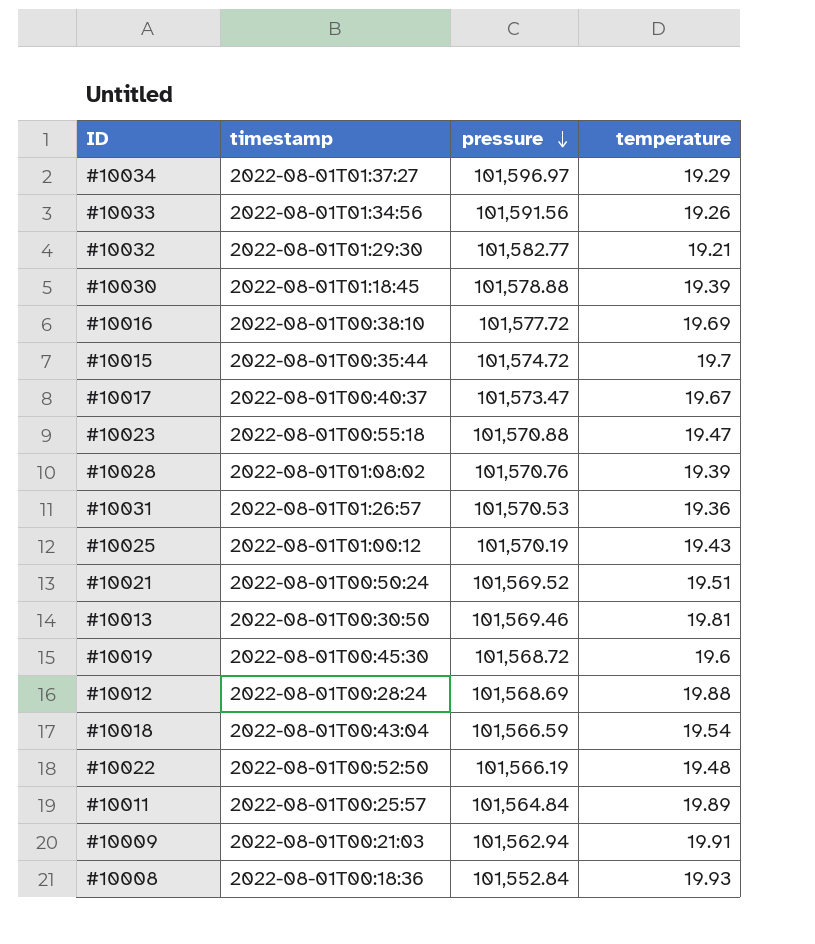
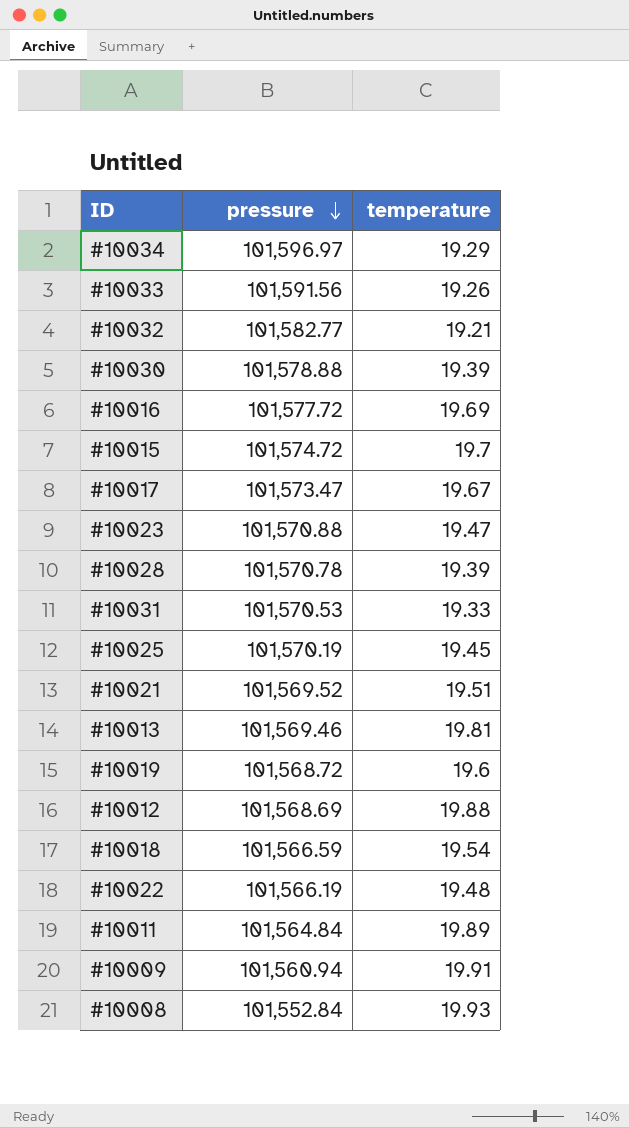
column timestamp | position: 2 -> none
#10028 | pressure: 101,570.76 -> 101,570.78
#10031 | temperature: 19.36 -> 19.33
#10025 | temperature: 19.43 -> 19.45
#10009 | pressure: 101,562.94 -> 101,560.94

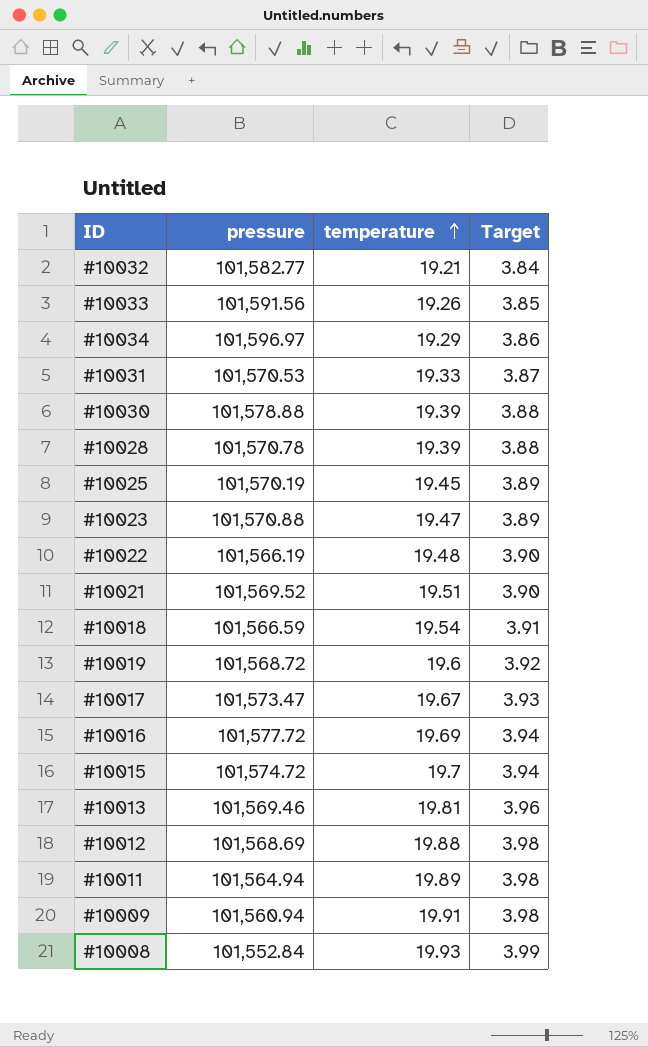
row order: pressure descending -> temperature ascending
column Target | formula: none -> [temperature] * 0.2
#10011 | pressure: 101,564.84 -> 101,564.94

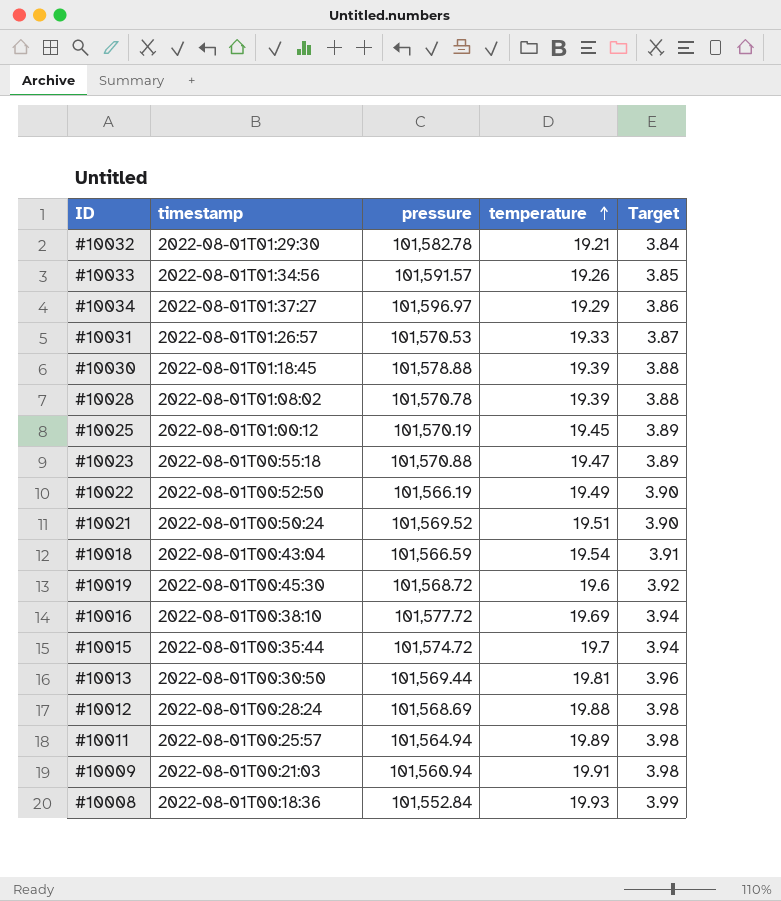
column timestamp | position: none -> 2
row #10017: 101,573.47 | 19.67 | 3.93 -> none
#10032 | pressure: 101,582.77 -> 101,582.78
#10033 | pressure: 101,591.56 -> 101,591.57
#10022 | temperature: 19.48 -> 19.49
#10013 | pressure: 101,569.46 -> 101,569.44

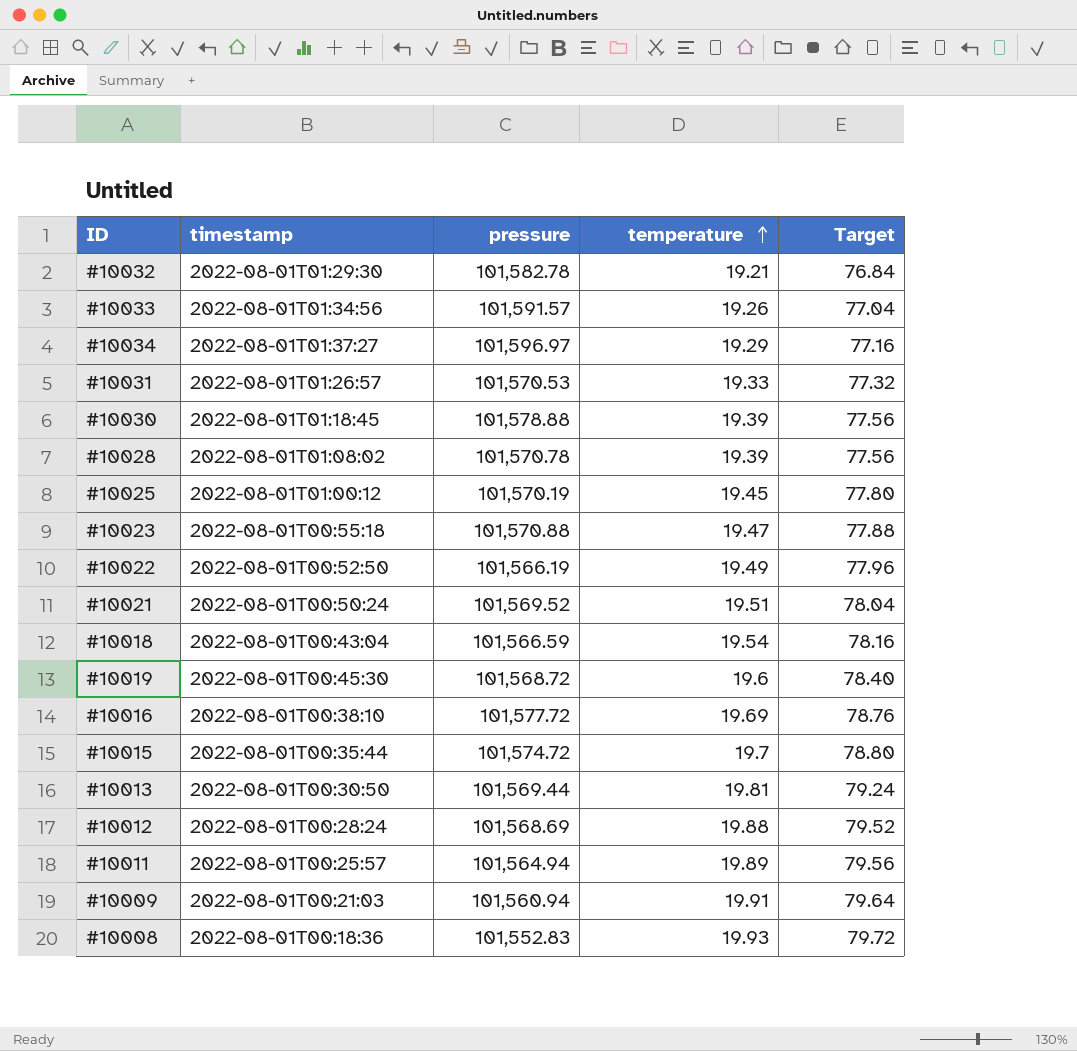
column Target | formula: [temperature] * 0.2 -> [temperature] * 4
#10008 | pressure: 101,552.84 -> 101,552.83

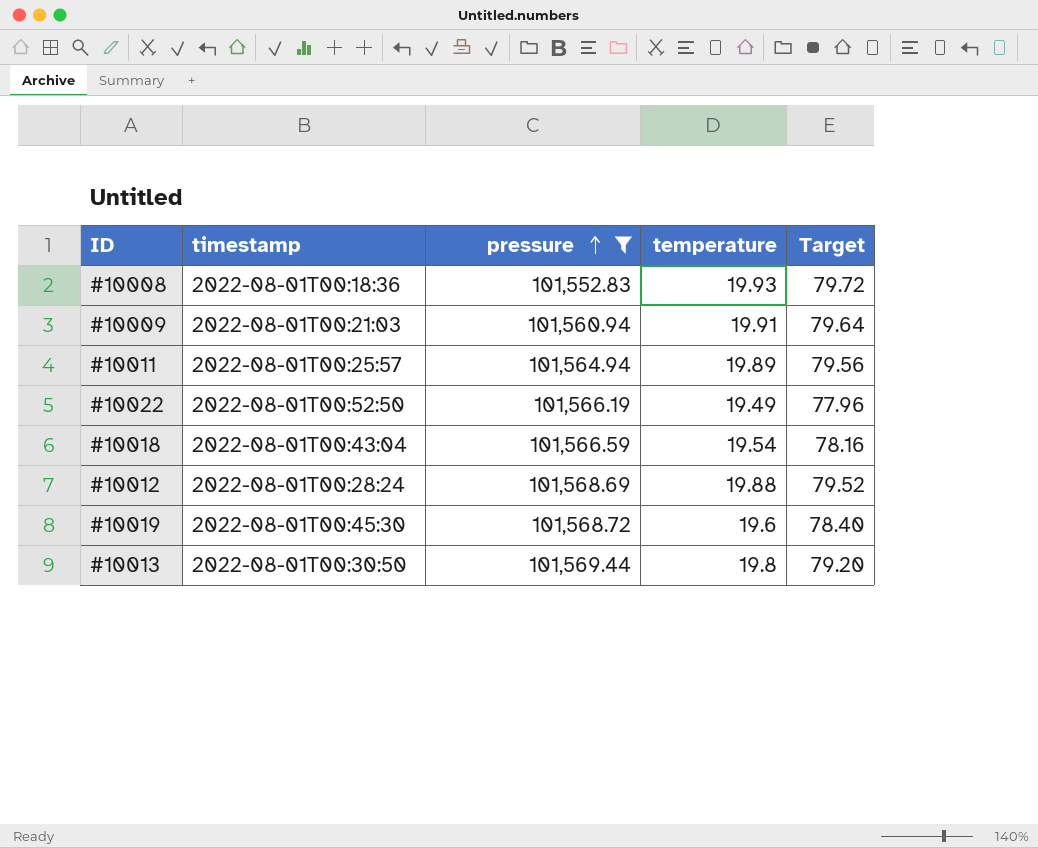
filter: none -> pressure <= 101,569.44
row order: temperature ascending -> pressure ascending
#10013 | temperature: 19.81 -> 19.8
#10013 | Target: 79.24 -> 79.20

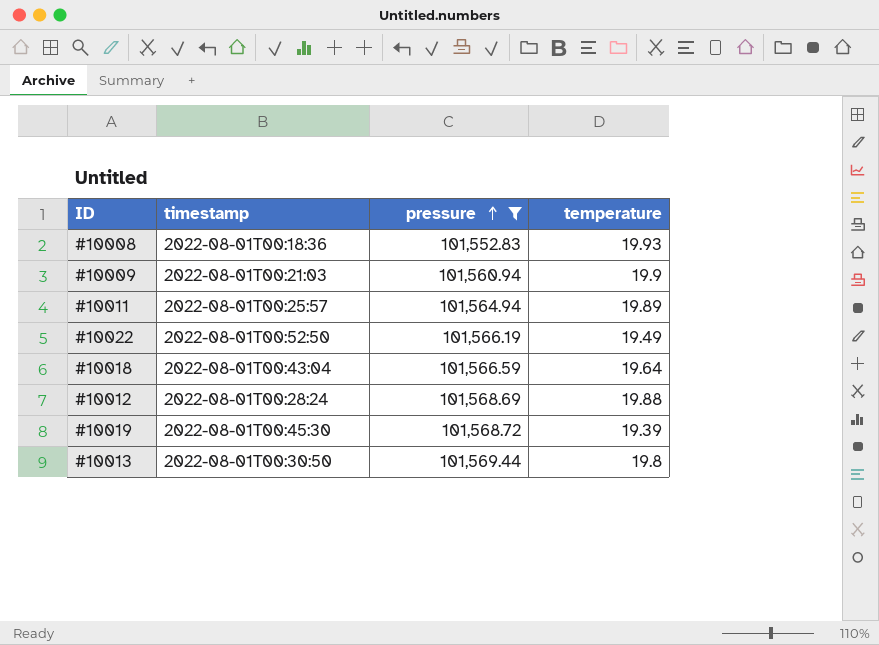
column Target | formula: [temperature] * 4 -> none
#10009 | temperature: 19.91 -> 19.9
#10018 | temperature: 19.54 -> 19.64
#10019 | temperature: 19.6 -> 19.39

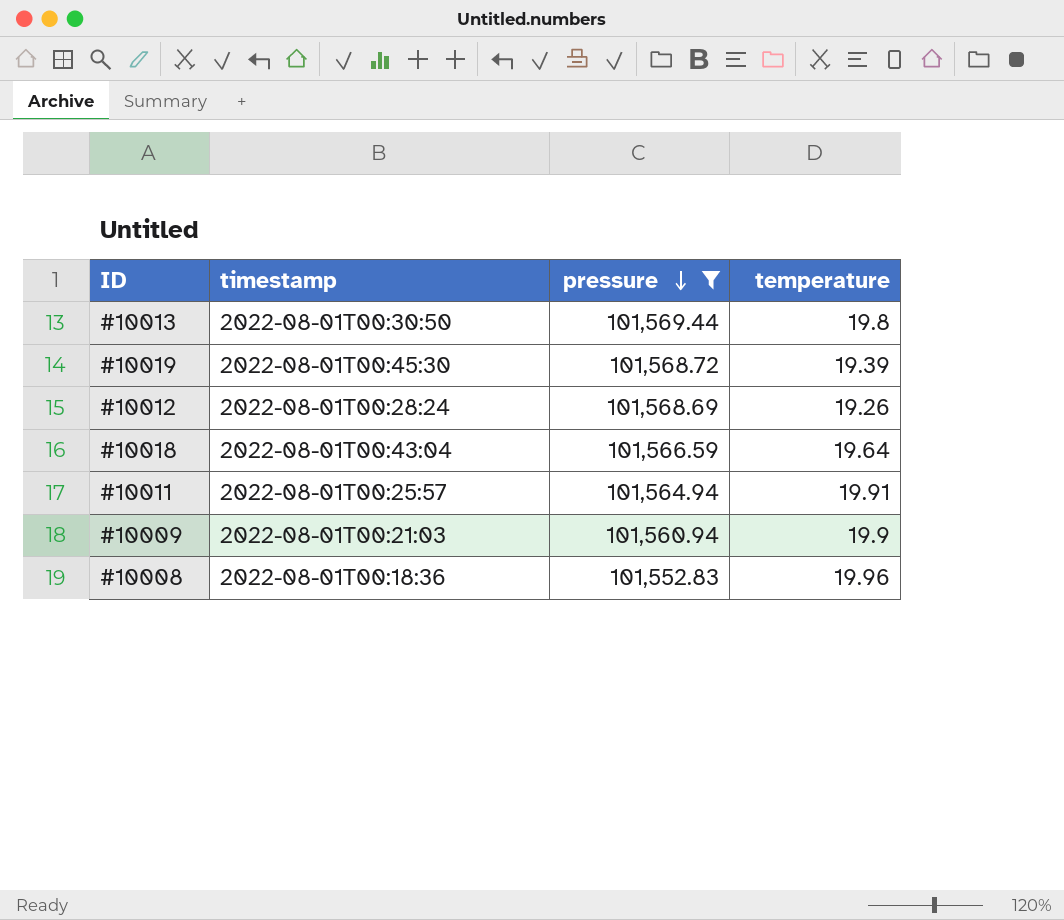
row order: pressure ascending -> pressure descending
row #10022: 2022-08-01T00:52:50 | 101,566.19 | 19.49 -> none
#10012 | temperature: 19.88 -> 19.26
#10011 | temperature: 19.89 -> 19.91
#10008 | temperature: 19.93 -> 19.96

